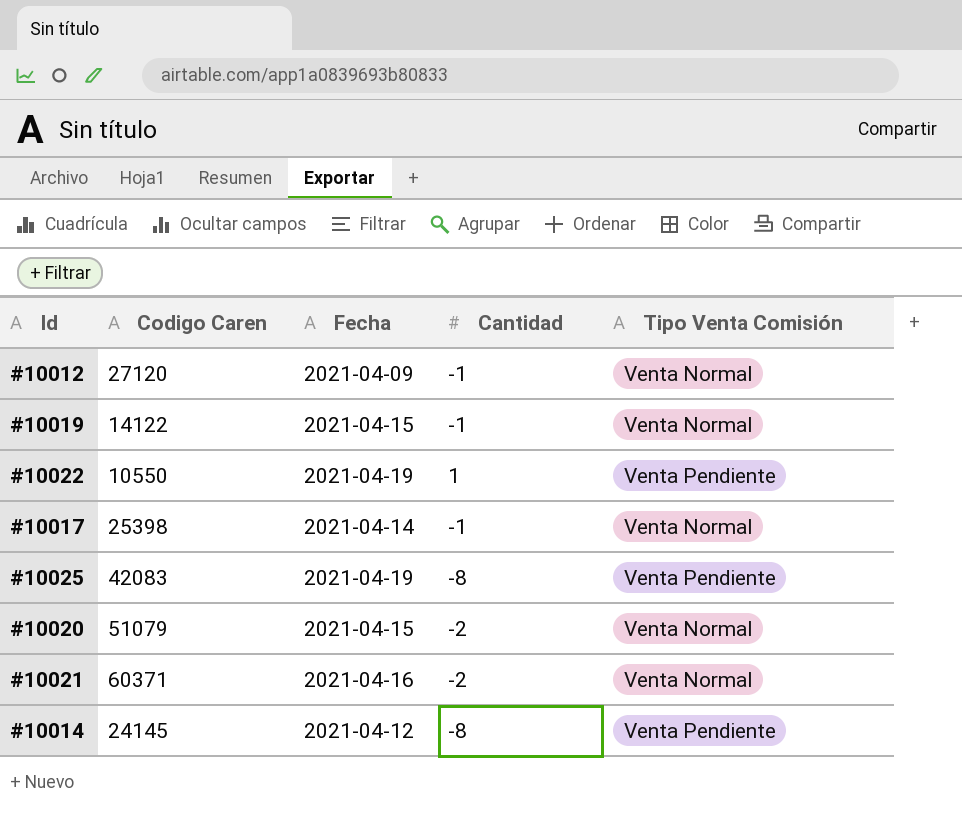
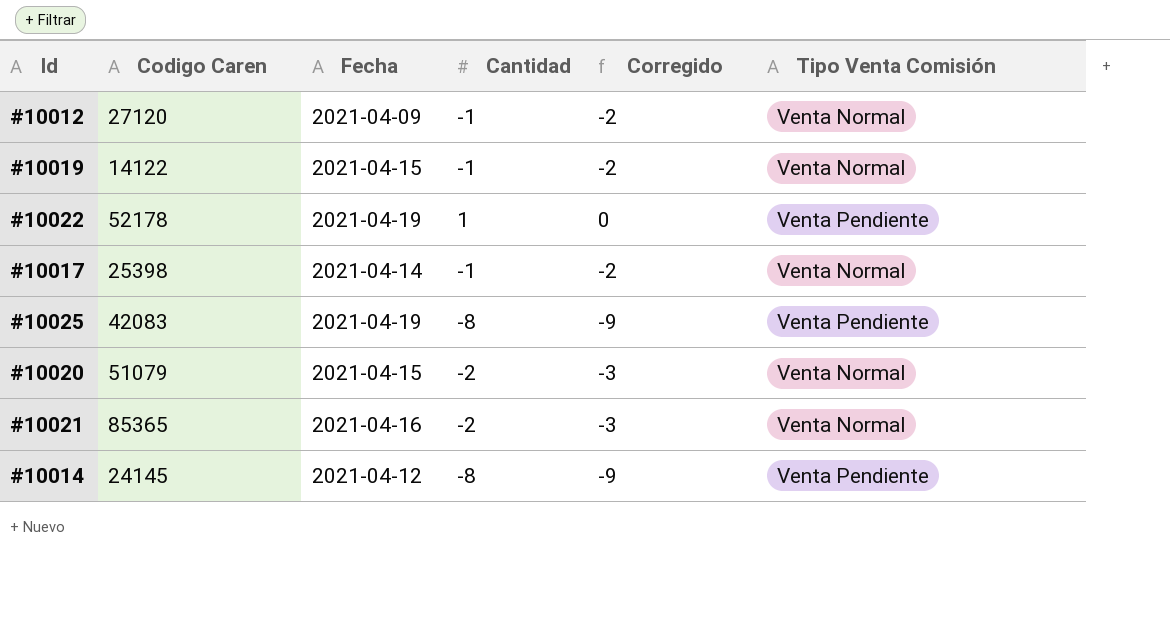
column Corregido | formula: none -> [Cantidad] - 1
#10022 | Codigo Caren: 10550 -> 52178
#10021 | Codigo Caren: 60371 -> 85365

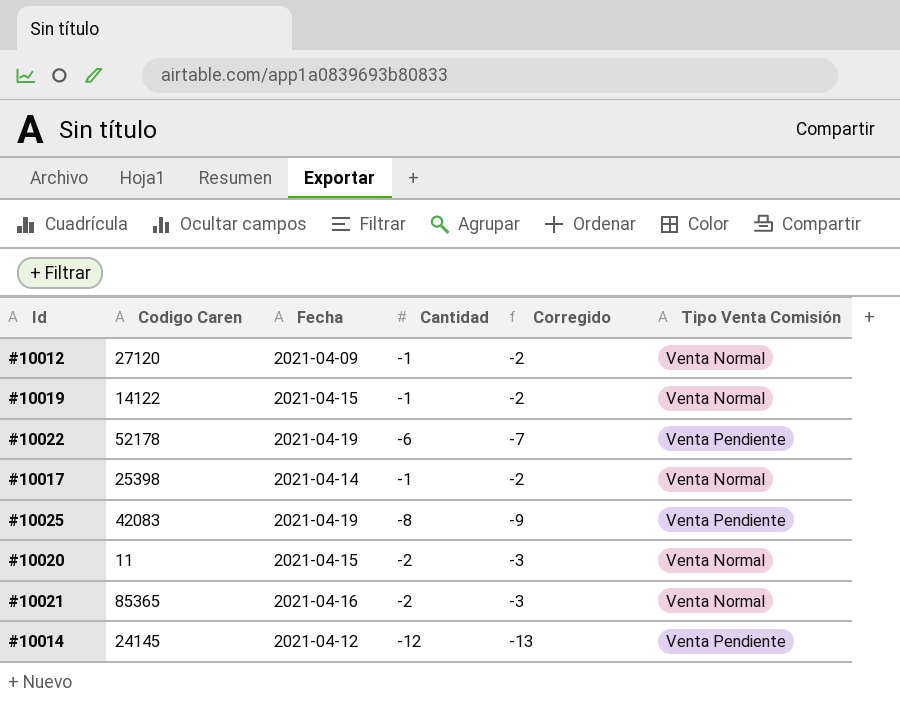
#10022 | Cantidad: 1 -> -6
#10022 | Corregido: 0 -> -7
#10020 | Codigo Caren: 51079 -> 11
#10014 | Cantidad: -8 -> -12
#10014 | Corregido: -9 -> -13

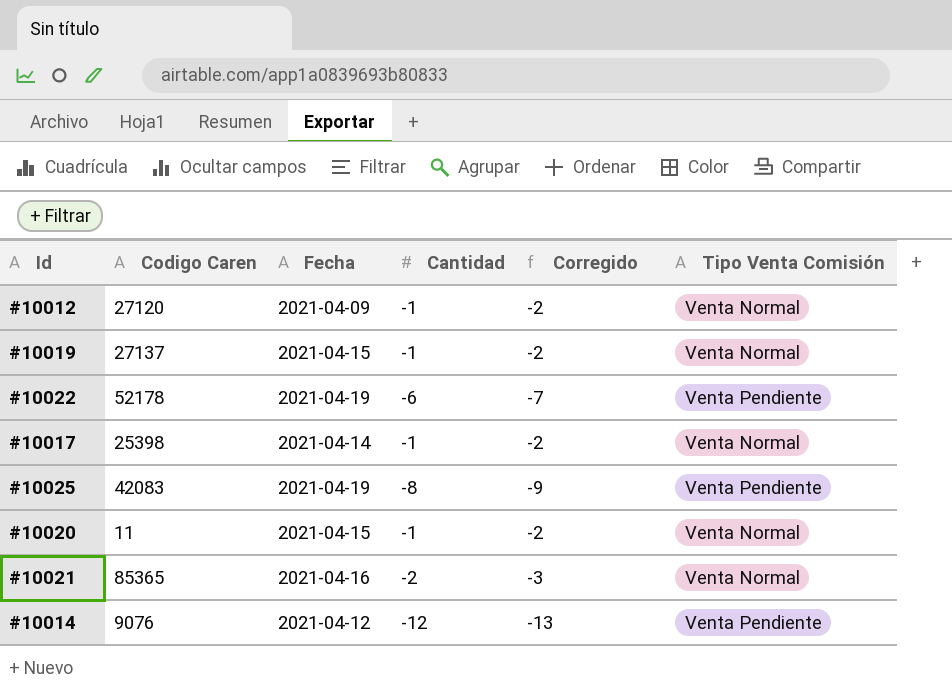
#10019 | Codigo Caren: 14122 -> 27137
#10020 | Cantidad: -2 -> -1
#10020 | Corregido: -3 -> -2
#10014 | Codigo Caren: 24145 -> 9076

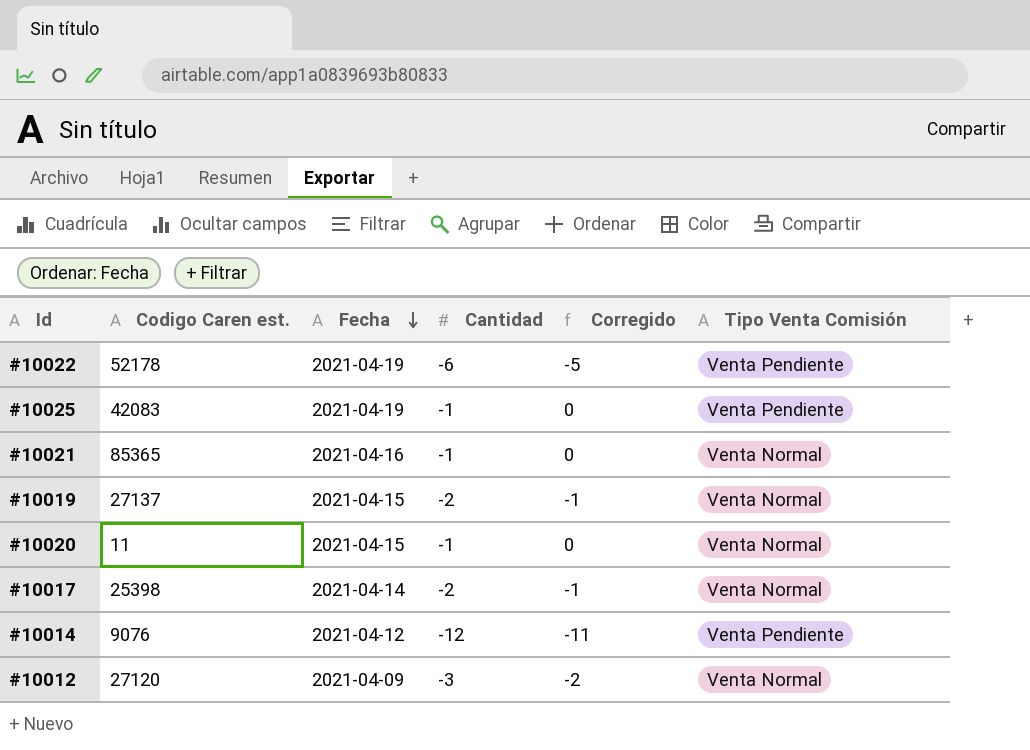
row order: none -> Fecha descending
column name: Codigo Caren -> Codigo Caren est.
column Corregido | formula: [Cantidad] - 1 -> [Cantidad] + 1
#10025 | Cantidad: -8 -> -1
#10021 | Cantidad: -2 -> -1
#10019 | Cantidad: -1 -> -2
#10017 | Cantidad: -1 -> -2
#10012 | Cantidad: -1 -> -3

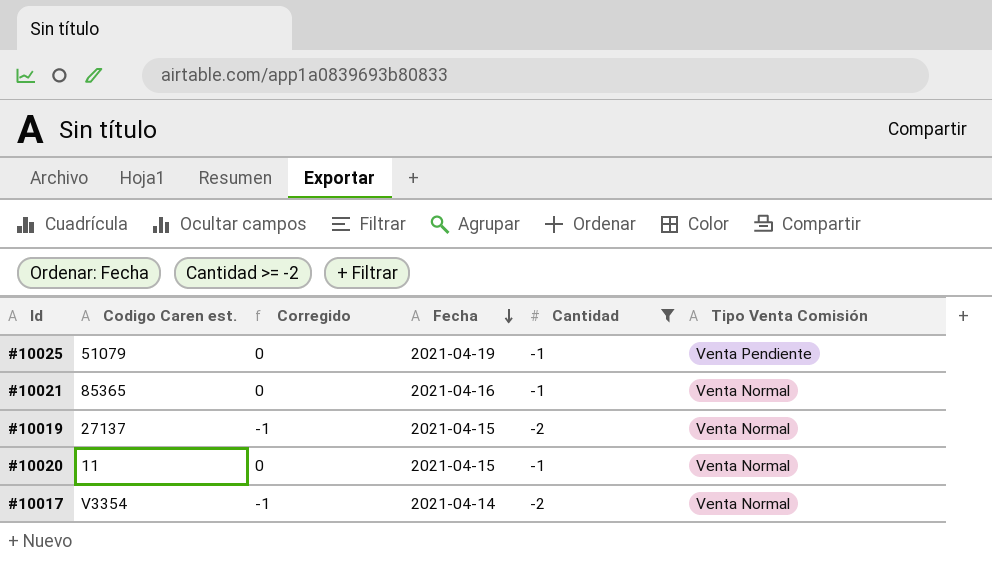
filter: none -> Cantidad >= -2
column Corregido | position: 5 -> 3
#10025 | Codigo Caren est.: 42083 -> 51079
#10017 | Codigo Caren est.: 25398 -> V3354

